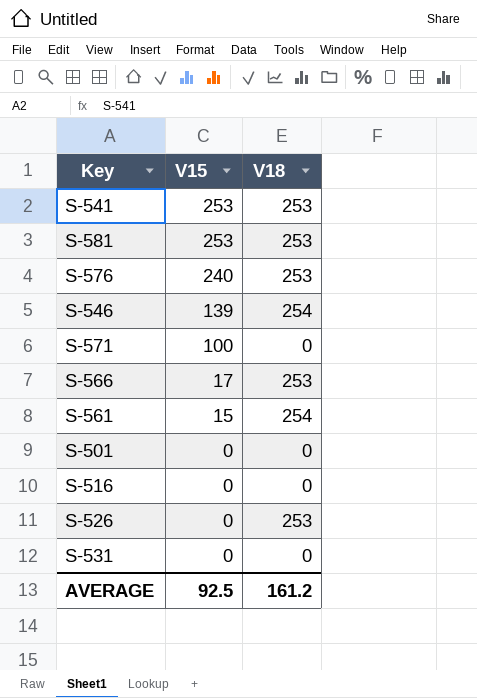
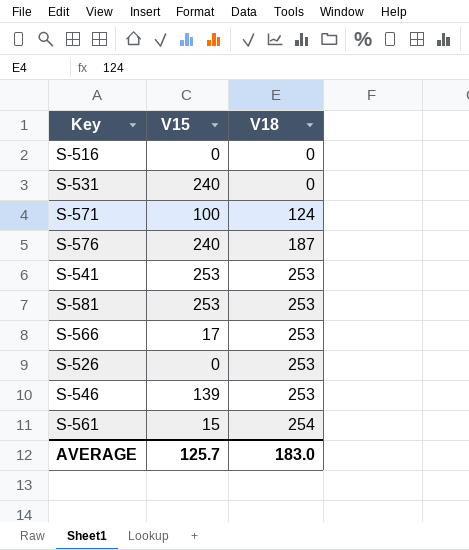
row order: V15 descending -> V18 ascending
row S-501: 0 | 0 -> none
S-531 | V15: 0 -> 240
S-571 | V18: 0 -> 124
S-576 | V18: 253 -> 187
S-546 | V18: 254 -> 253
AVERAGE | V15: 92.5 -> 125.7
AVERAGE | V18: 161.2 -> 183.0

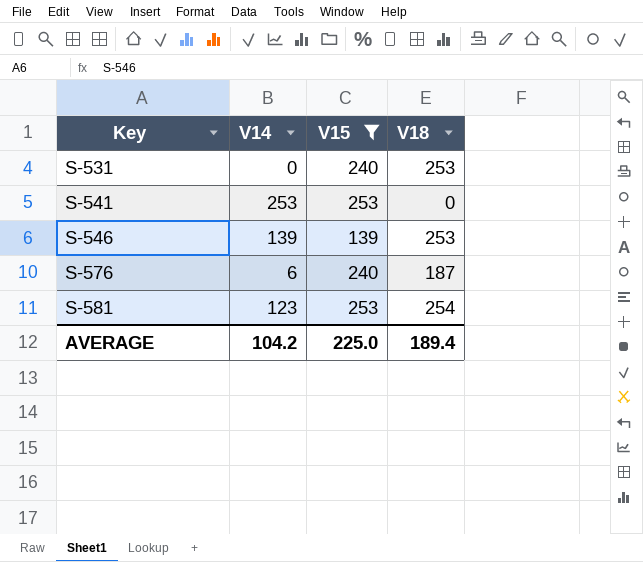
filter: none -> V15 >= 139
row order: V18 ascending -> Key ascending
column V14 | position: none -> 2
S-531 | V18: 0 -> 253
S-541 | V18: 253 -> 0
S-581 | V18: 253 -> 254
AVERAGE | V15: 125.7 -> 225.0
AVERAGE | V18: 183.0 -> 189.4

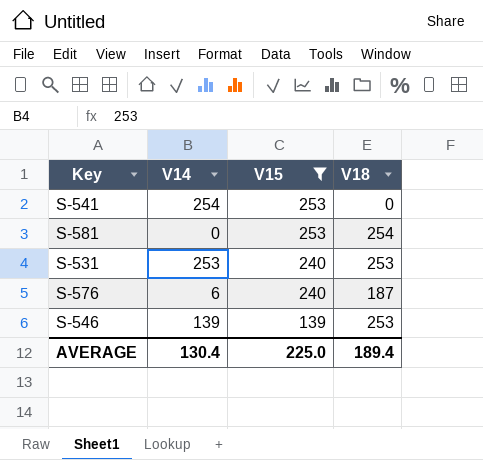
row order: Key ascending -> V15 descending
S-541 | V14: 253 -> 254
S-581 | V14: 123 -> 0
S-531 | V14: 0 -> 253
AVERAGE | V14: 104.2 -> 130.4

